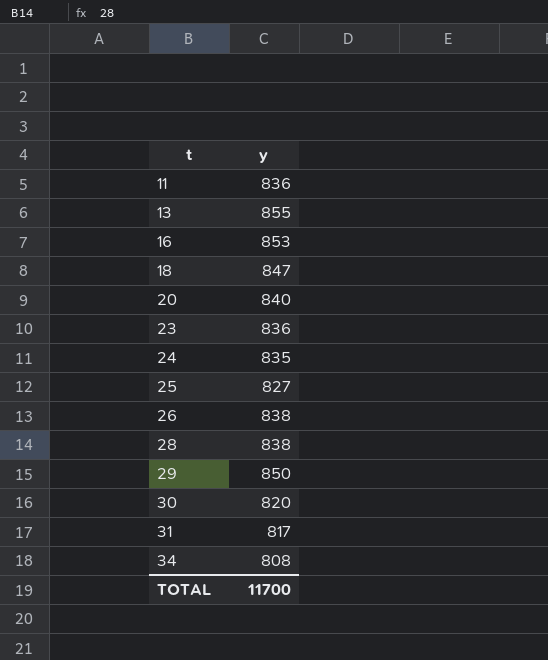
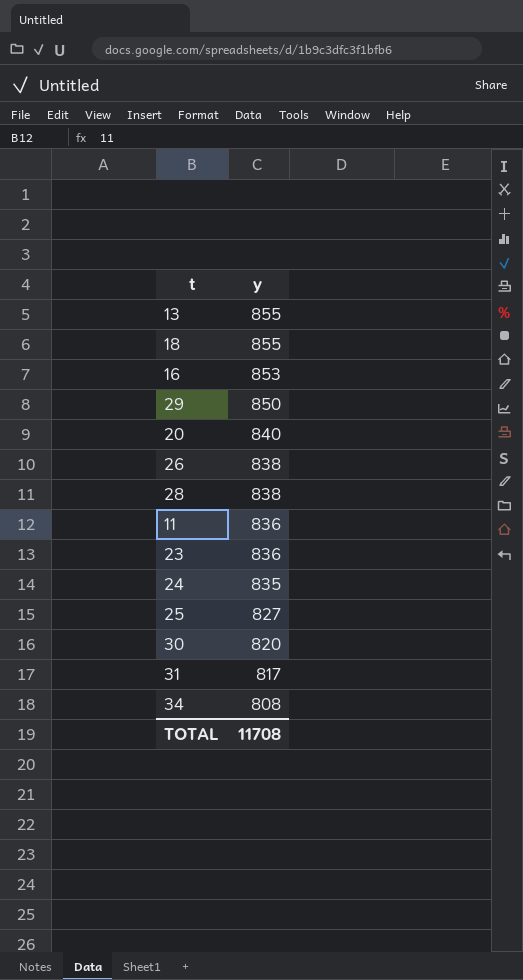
row order: t ascending -> y descending
18 | y: 847 -> 855
TOTAL | y: 11700 -> 11708

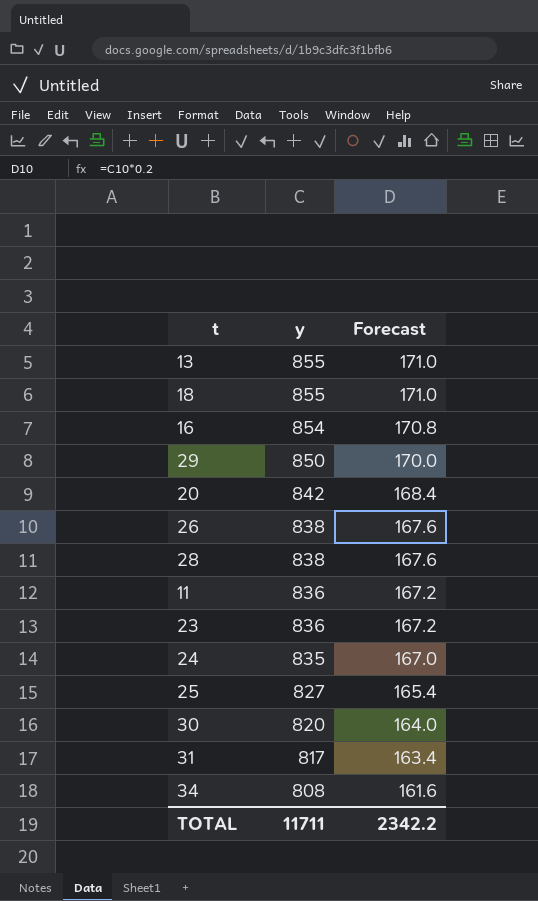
column Forecast | formula: none -> [y] * 0.2
16 | y: 853 -> 854
20 | y: 840 -> 842
TOTAL | y: 11708 -> 11711

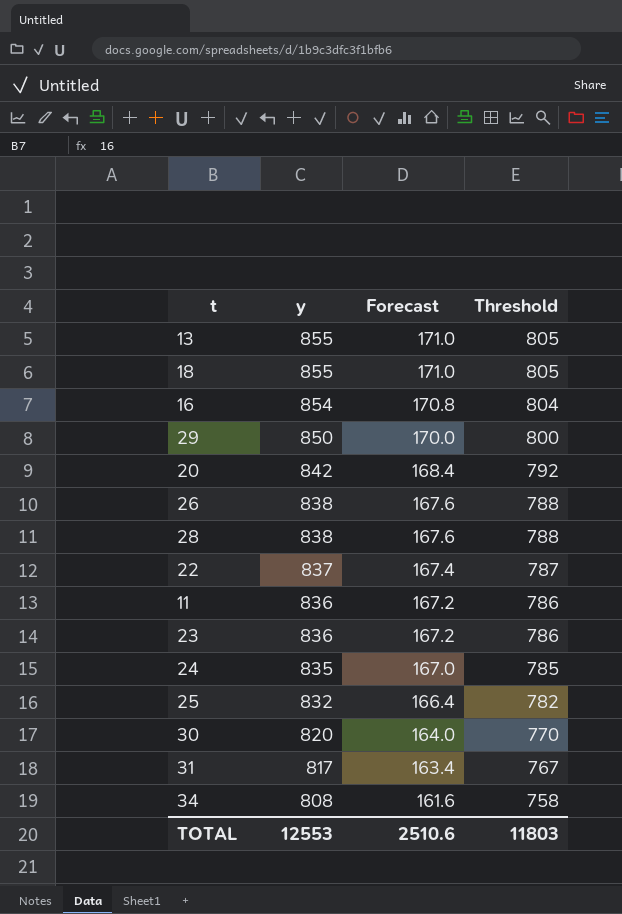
column Threshold | formula: none -> [y] - 50
row 22: none -> 837 | 167.4 | 787
25 | y: 827 -> 832
25 | Forecast: 165.4 -> 166.4
TOTAL | y: 11711 -> 12553
TOTAL | Forecast: 2342.2 -> 2510.6

